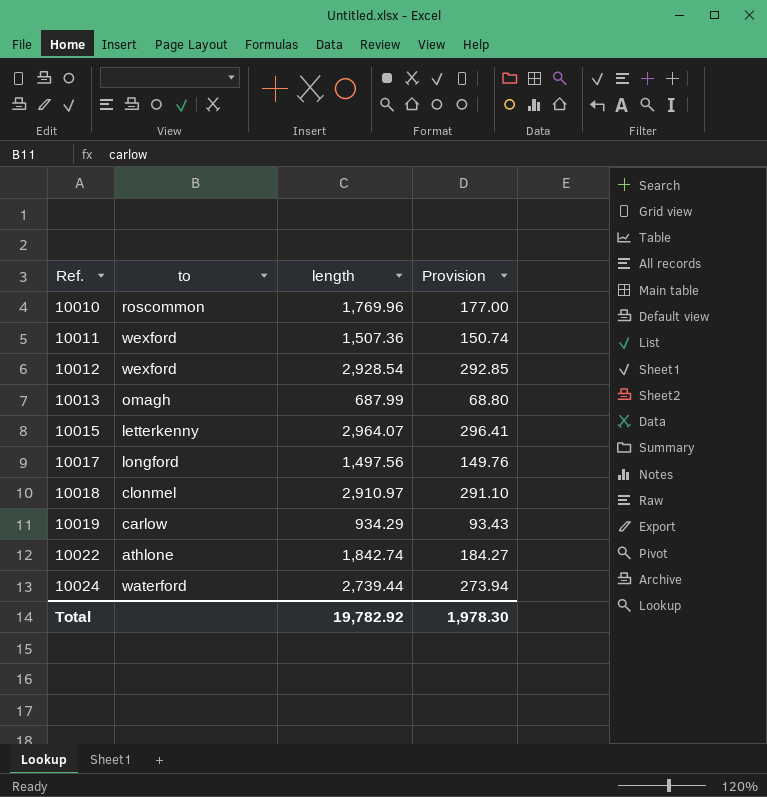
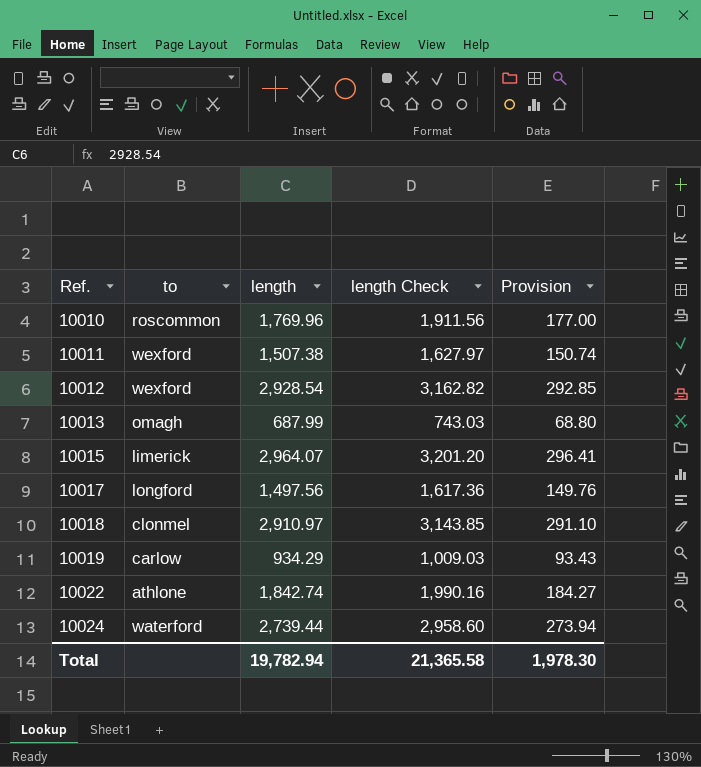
column length Check | formula: none -> [length] * 1.08
10011 | length: 1,507.36 -> 1,507.38
10015 | to: letterkenny -> limerick
Total | length: 19,782.92 -> 19,782.94

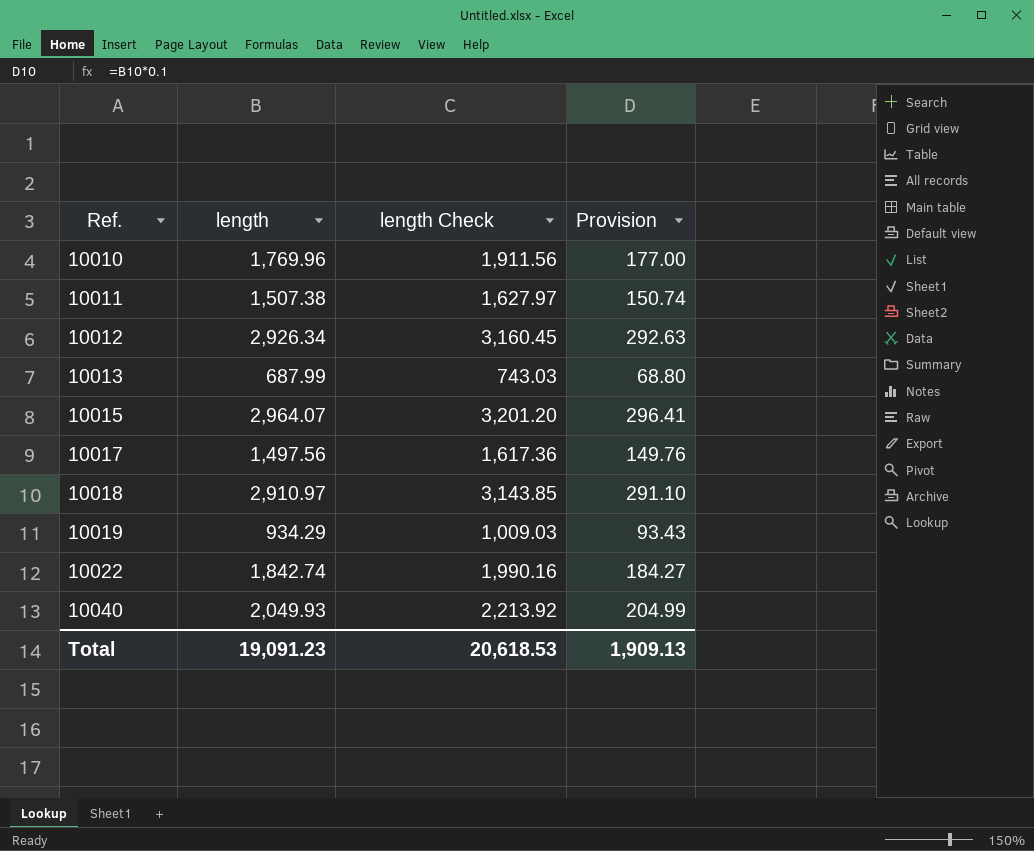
column to | position: 2 -> none
row 10024: waterford | 2,739.44 | 2,958.60 | 273.94 -> none
10012 | length: 2,928.54 -> 2,926.34
10012 | length Check: 3,162.82 -> 3,160.45
10012 | Provision: 292.85 -> 292.63
row 10040: none -> 2,049.93 | 2,213.92 | 204.99
Total | length: 19,782.94 -> 19,091.23
Total | length Check: 21,365.58 -> 20,618.53
Total | Provision: 1,978.30 -> 1,909.13

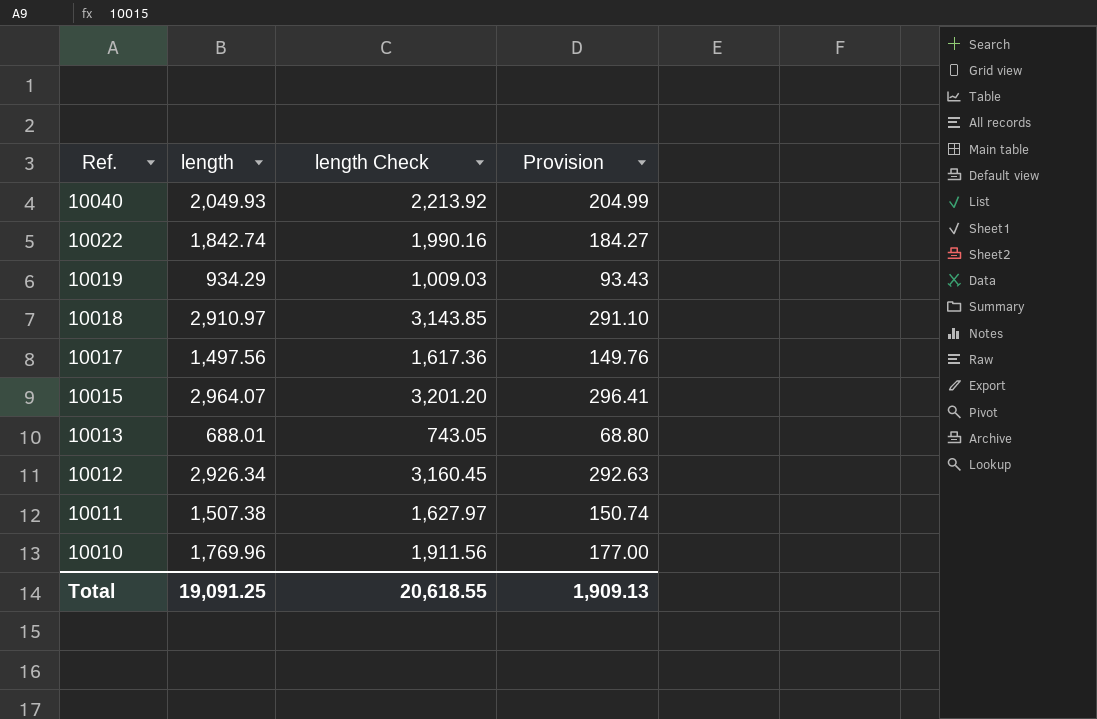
row order: Ref. ascending -> Ref. descending
10013 | length: 687.99 -> 688.01
10013 | length Check: 743.03 -> 743.05
Total | length: 19,091.23 -> 19,091.25
Total | length Check: 20,618.53 -> 20,618.55

